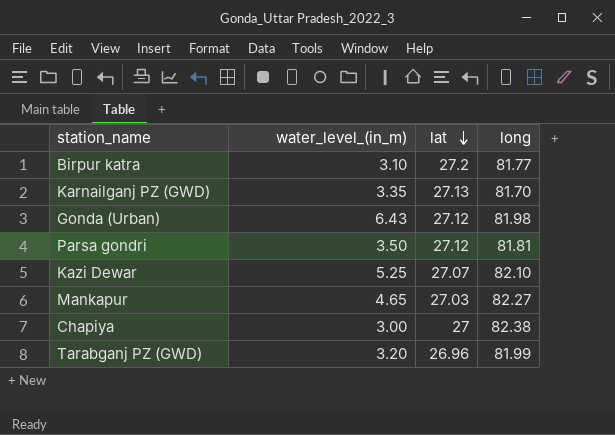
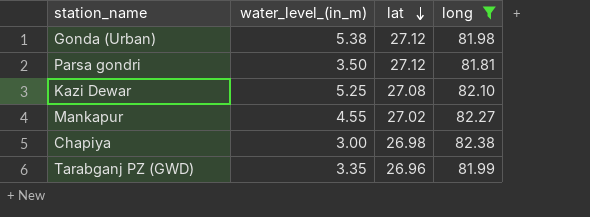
filter: none -> long >= 81.81
Gonda (Urban) | water_level_(in_m): 6.43 -> 5.38
Kazi Dewar | lat: 27.07 -> 27.08
Mankapur | water_level_(in_m): 4.65 -> 4.55
Mankapur | lat: 27.03 -> 27.02
Chapiya | lat: 27 -> 26.98
Tarabganj PZ (GWD) | water_level_(in_m): 3.20 -> 3.35

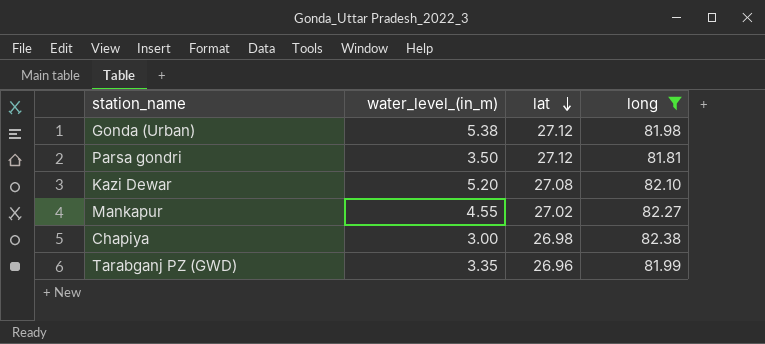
Kazi Dewar | water_level_(in_m): 5.25 -> 5.20

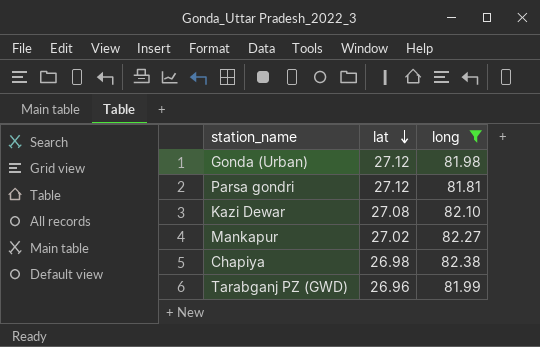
column water_level_(in_m) | position: 2 -> none

